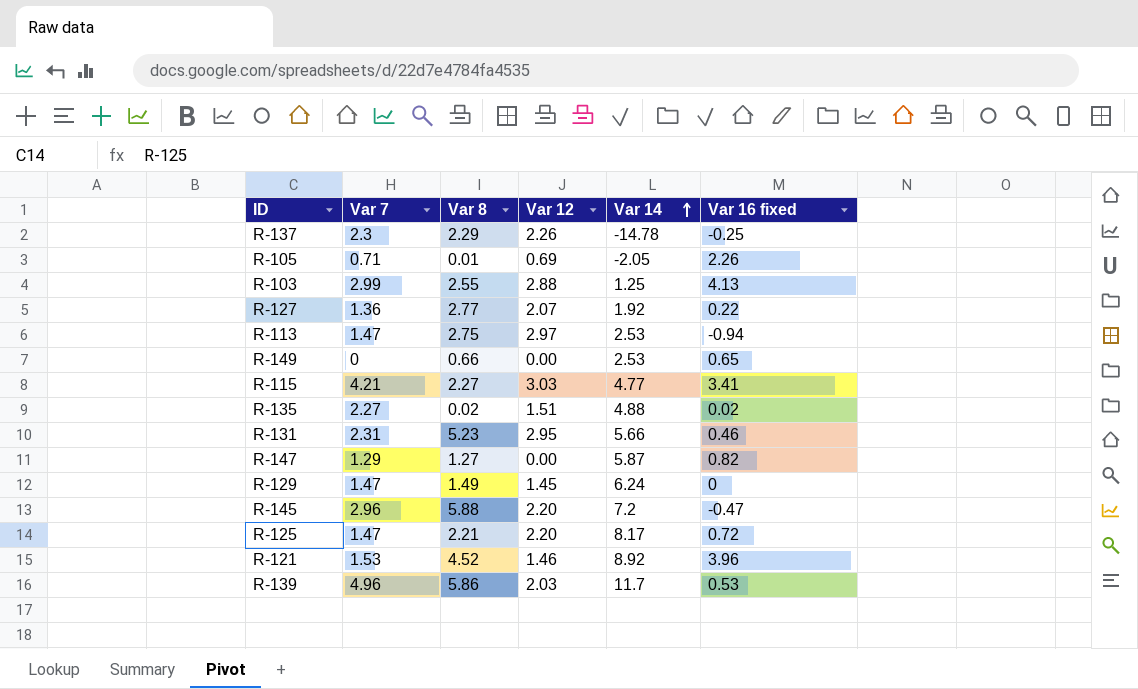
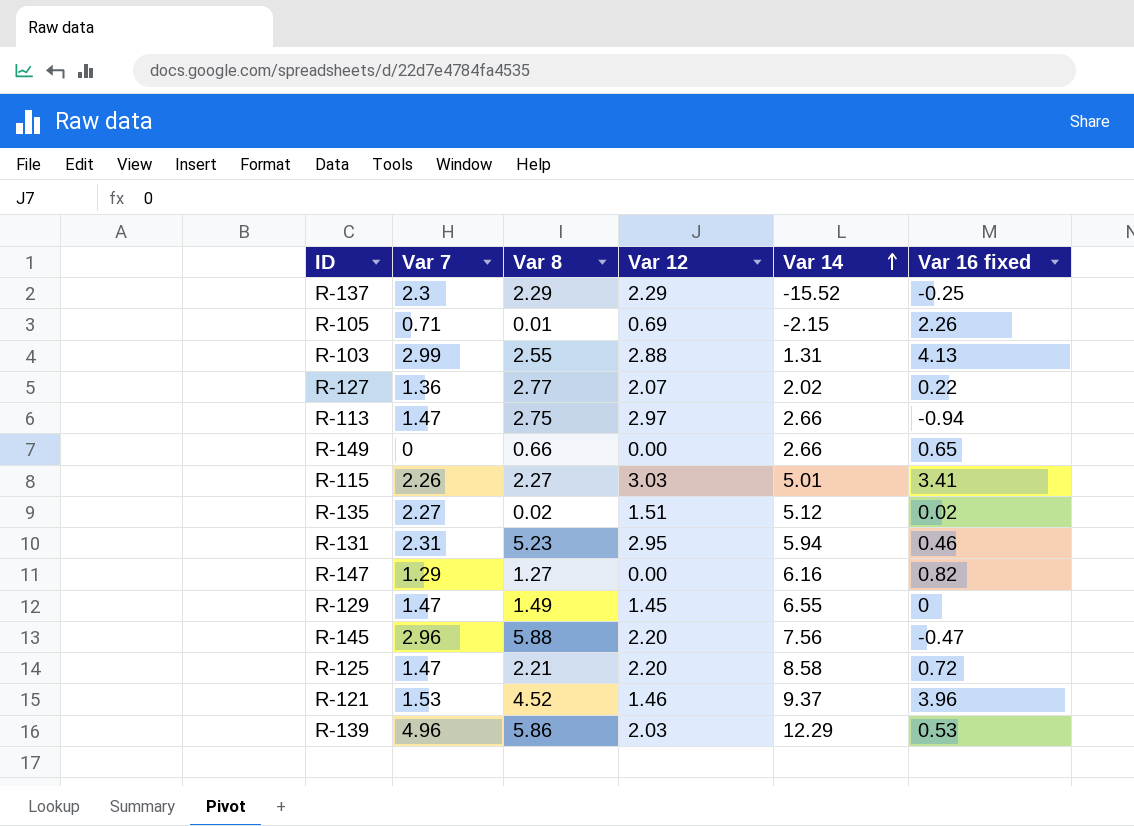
R-137 | Var 12: 2.26 -> 2.29
R-137 | Var 14: -14.78 -> -15.52
R-105 | Var 14: -2.05 -> -2.15
R-103 | Var 14: 1.25 -> 1.31
R-127 | Var 14: 1.92 -> 2.02
R-113 | Var 14: 2.53 -> 2.66
R-149 | Var 14: 2.53 -> 2.66
R-115 | Var 7: 4.21 -> 2.26
R-115 | Var 14: 4.77 -> 5.01
R-135 | Var 14: 4.88 -> 5.12
R-131 | Var 14: 5.66 -> 5.94
R-147 | Var 14: 5.87 -> 6.16
R-129 | Var 14: 6.24 -> 6.55
R-145 | Var 14: 7.2 -> 7.56
R-125 | Var 14: 8.17 -> 8.58
R-121 | Var 14: 8.92 -> 9.37
R-139 | Var 14: 11.7 -> 12.29

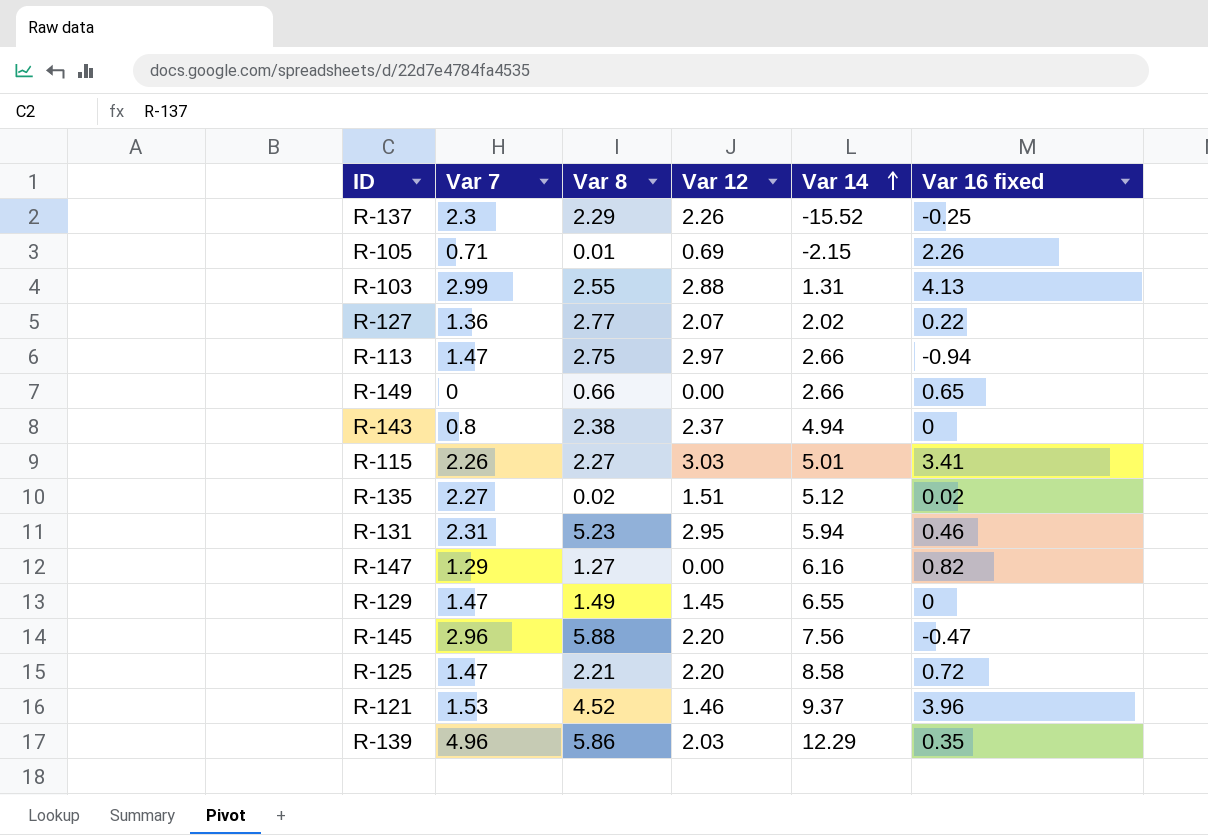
R-137 | Var 12: 2.29 -> 2.26
row R-143: none -> 0.8 | 2.38 | 2.37 | 4.94 | 0
R-139 | Var 16 fixed: 0.53 -> 0.35

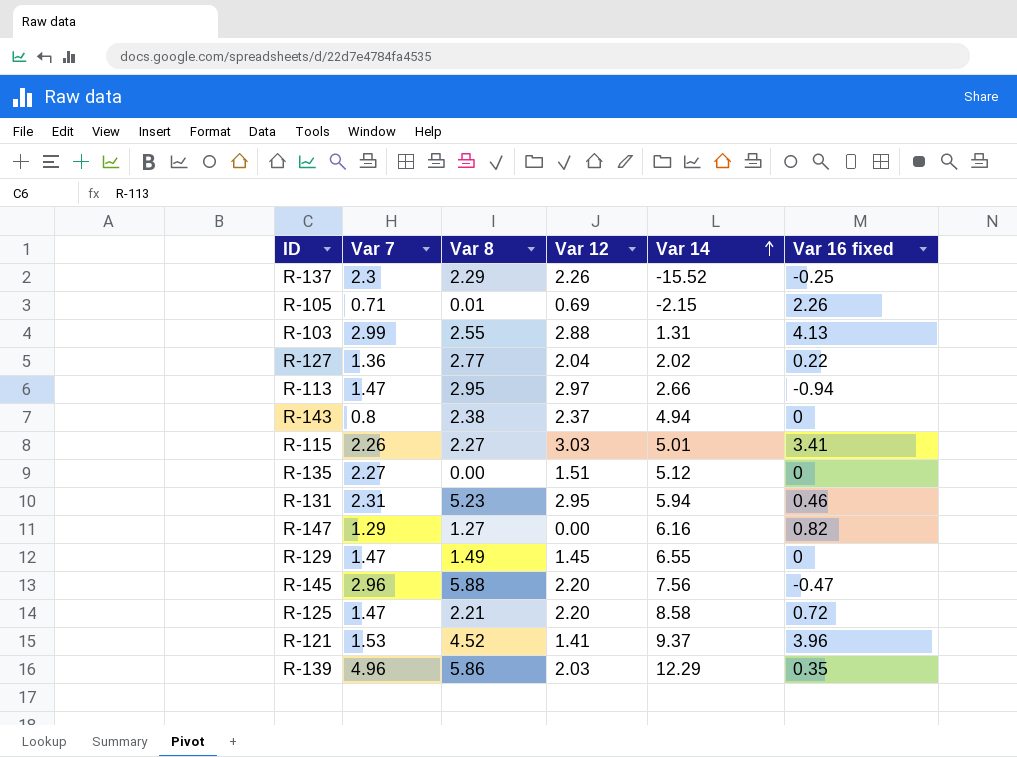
row R-149: 0 | 0.66 | 0.00 | 2.66 | 0.65 -> none
R-127 | Var 12: 2.07 -> 2.04
R-113 | Var 8: 2.75 -> 2.95
R-135 | Var 8: 0.02 -> 0.00
R-135 | Var 16 fixed: 0.02 -> 0
R-121 | Var 12: 1.46 -> 1.41

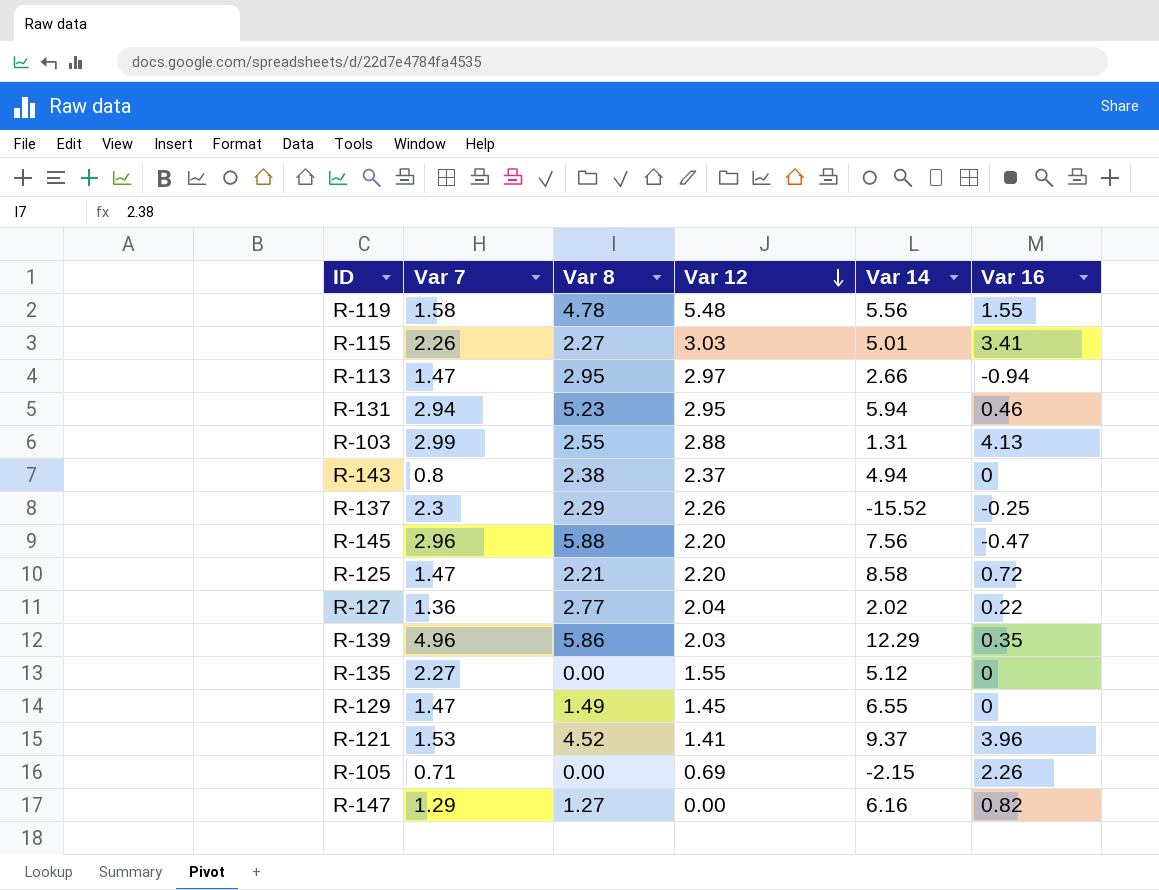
row order: Var 14 ascending -> Var 12 descending
column name: Var 16 fixed -> Var 16
row R-119: none -> 1.58 | 4.78 | 5.48 | 5.56 | 1.55
R-131 | Var 7: 2.31 -> 2.94
R-135 | Var 12: 1.51 -> 1.55
R-105 | Var 8: 0.01 -> 0.00

